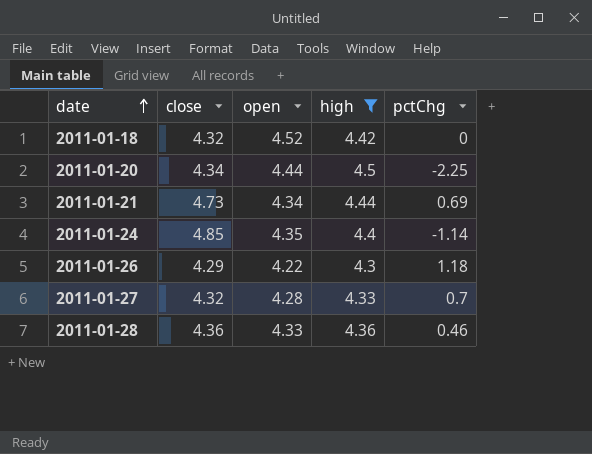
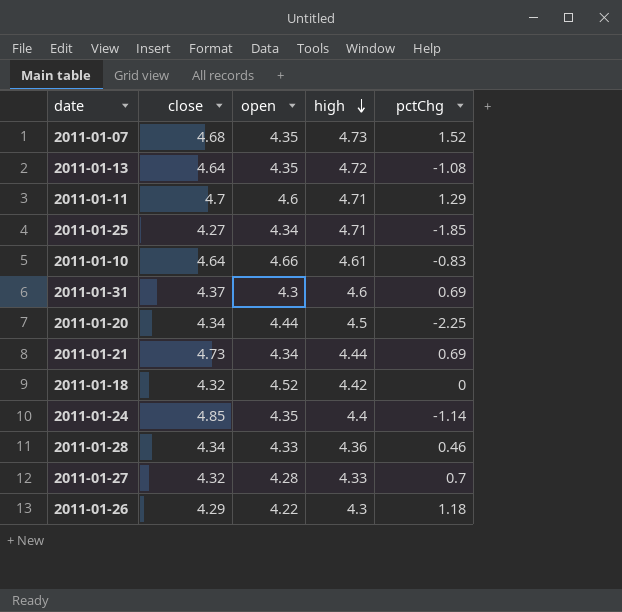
filter: high <= 4.5 -> none
row order: date ascending -> high descending
2011-01-28 | close: 4.36 -> 4.34

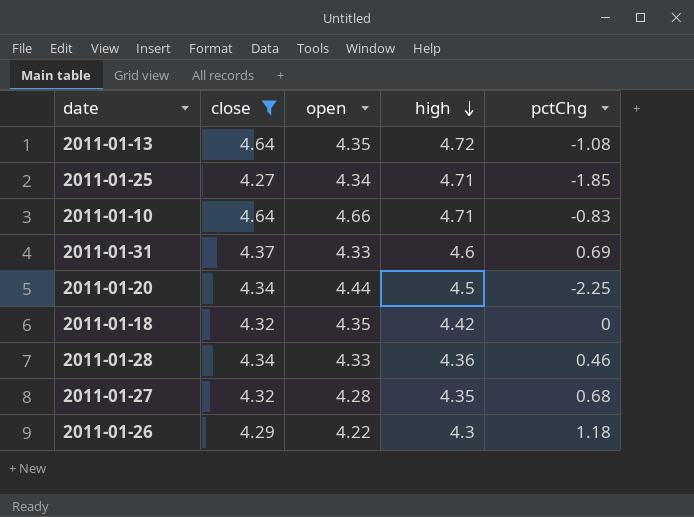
filter: none -> close <= 4.64
2011-01-10 | high: 4.61 -> 4.71
2011-01-31 | open: 4.3 -> 4.33
2011-01-18 | open: 4.52 -> 4.35
2011-01-27 | high: 4.33 -> 4.35
2011-01-27 | pctChg: 0.7 -> 0.68

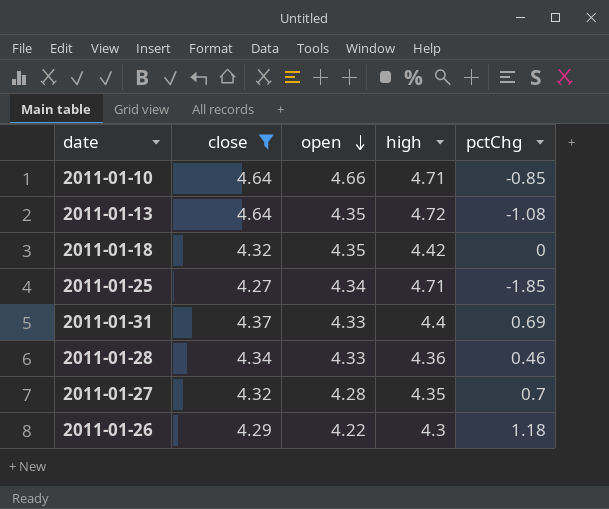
row order: high descending -> open descending
row 2011-01-20: 4.34 | 4.44 | 4.5 | -2.25 -> none
2011-01-10 | pctChg: -0.83 -> -0.85
2011-01-31 | high: 4.6 -> 4.4
2011-01-27 | pctChg: 0.68 -> 0.7

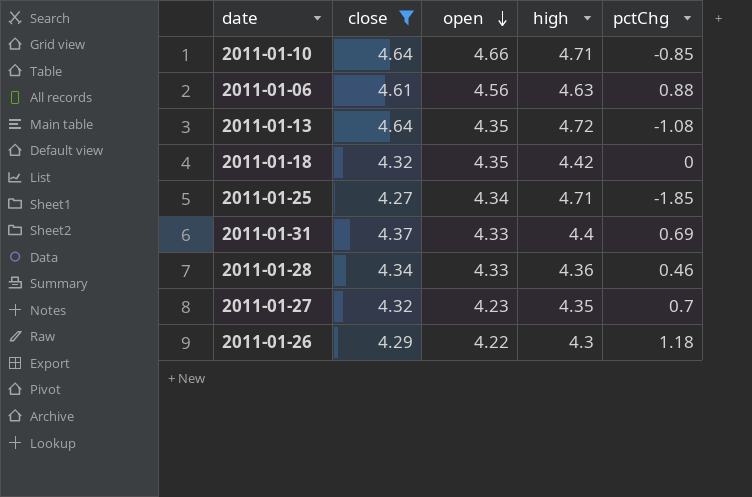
row 2011-01-06: none -> 4.61 | 4.56 | 4.63 | 0.88
2011-01-27 | open: 4.28 -> 4.23

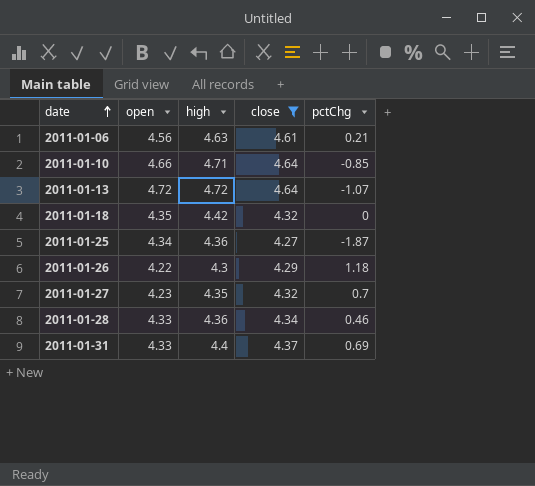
row order: open descending -> date ascending
column close | position: 2 -> 4
2011-01-06 | pctChg: 0.88 -> 0.21
2011-01-13 | open: 4.35 -> 4.72
2011-01-13 | pctChg: -1.08 -> -1.07
2011-01-25 | high: 4.71 -> 4.36
2011-01-25 | pctChg: -1.85 -> -1.87

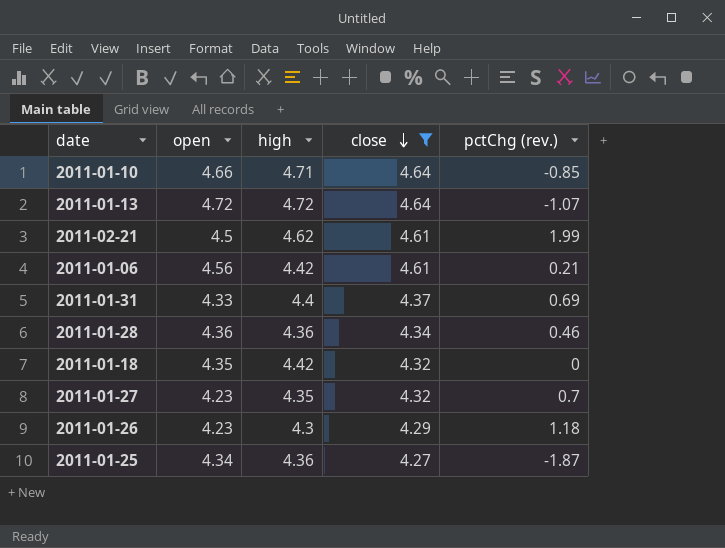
row order: date ascending -> close descending
column name: pctChg -> pctChg (rev.)
row 2011-02-21: none -> 4.5 | 4.62 | 4.61 | 1.99
2011-01-06 | high: 4.63 -> 4.42
2011-01-28 | open: 4.33 -> 4.36
2011-01-26 | open: 4.22 -> 4.23

